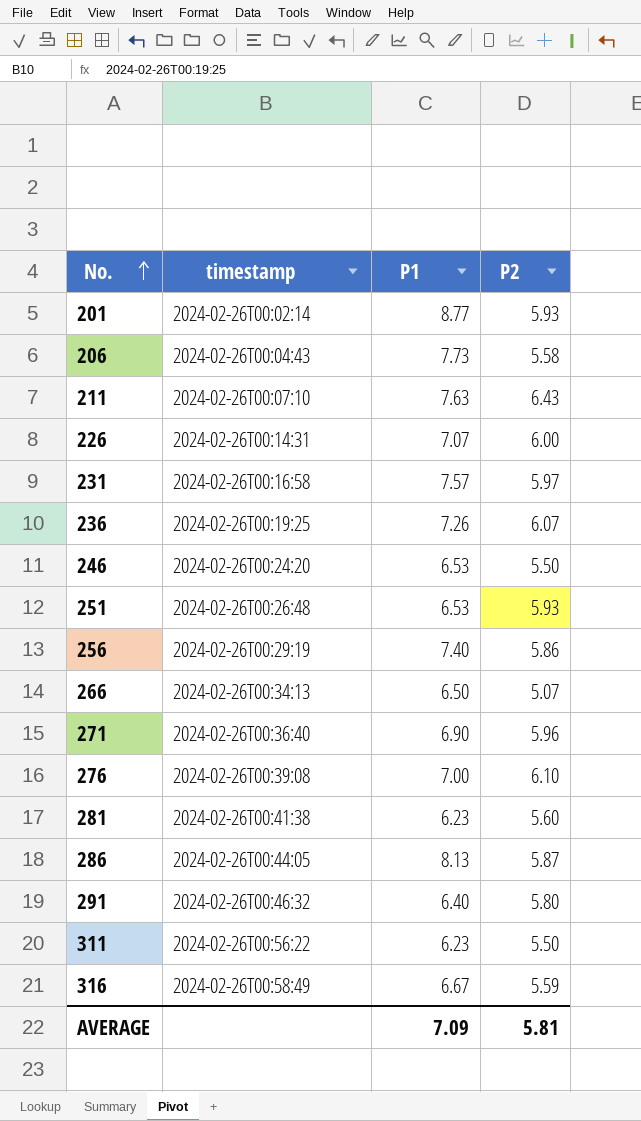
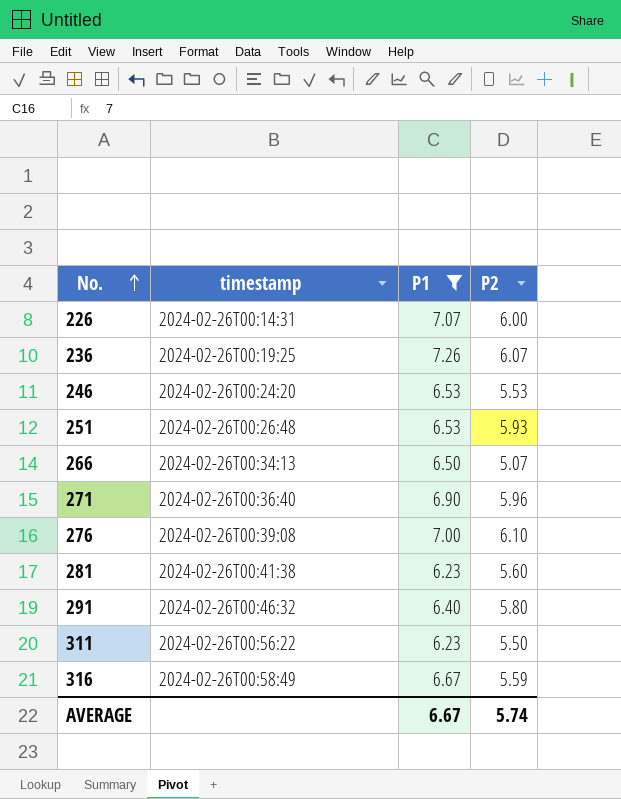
filter: none -> P1 <= 7.26
246 | P2: 5.50 -> 5.53
AVERAGE | P1: 7.09 -> 6.67
AVERAGE | P2: 5.81 -> 5.74

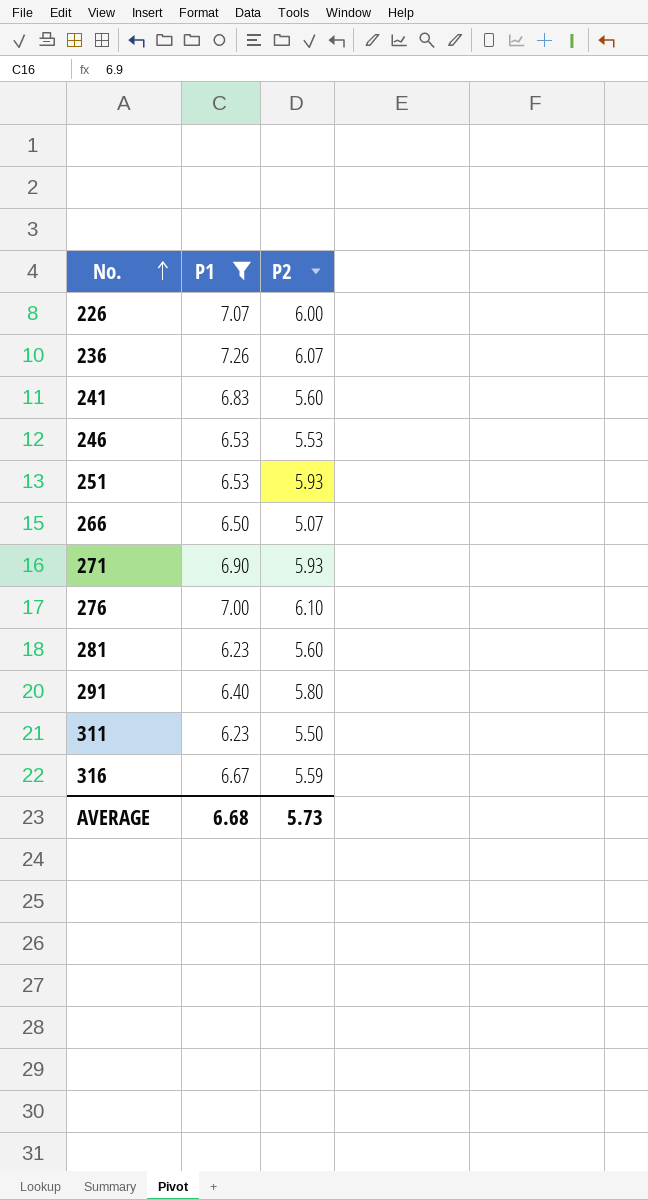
column timestamp | position: 2 -> none
row 241: none -> 6.83 | 5.60
271 | P2: 5.96 -> 5.93
AVERAGE | P1: 6.67 -> 6.68
AVERAGE | P2: 5.74 -> 5.73

